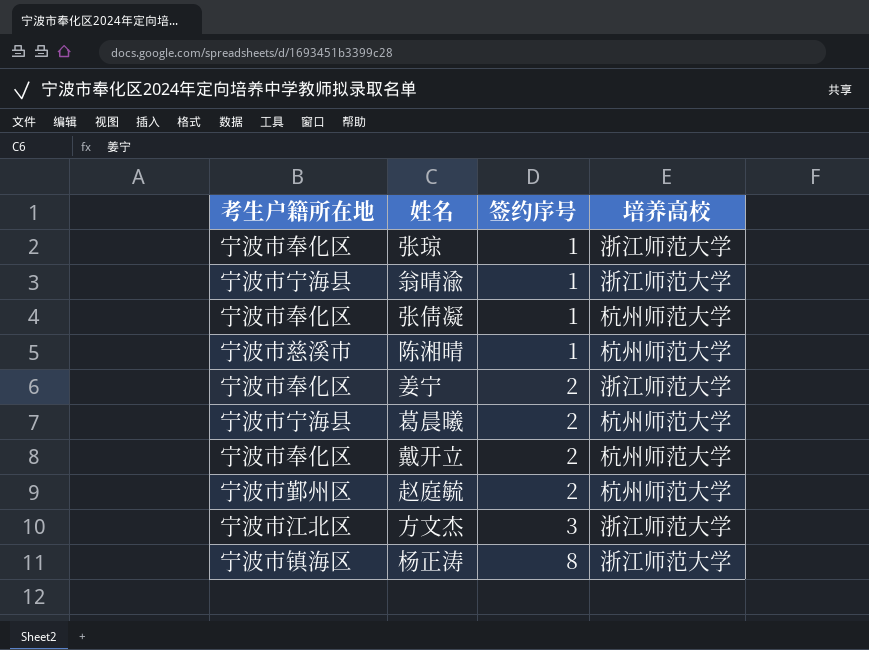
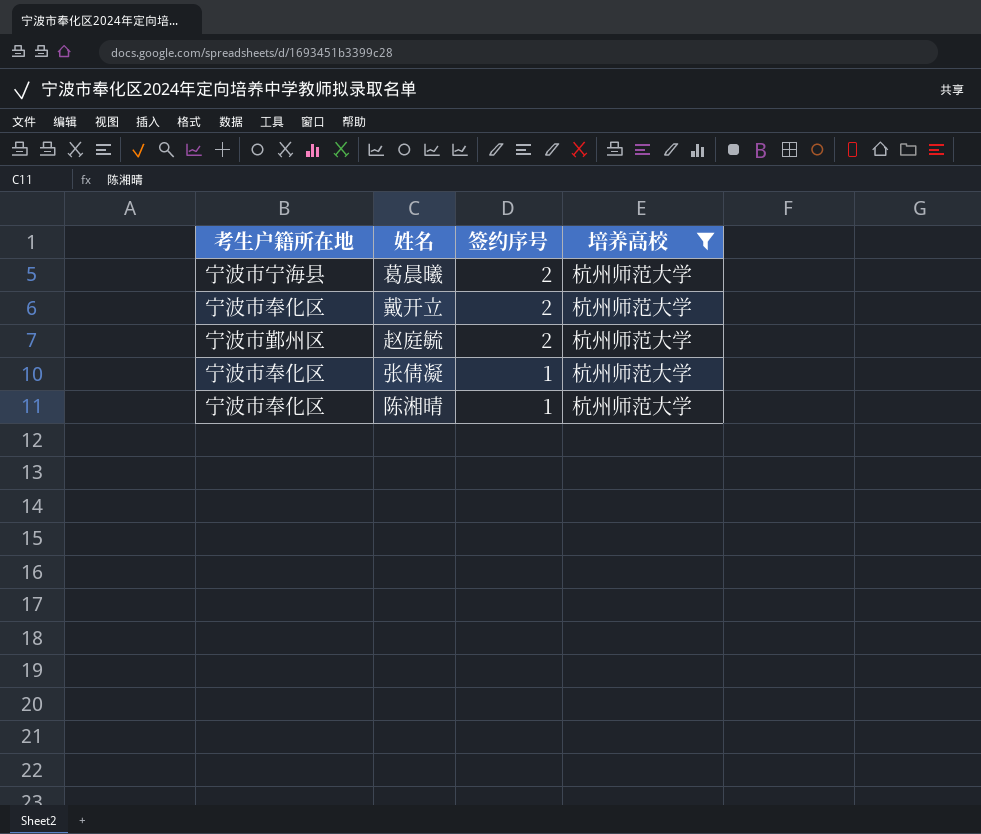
filter: none -> 培养高校 = 杭州师范大学
row order: 签约序号 ascending -> 签约序号 descending
陈湘晴 | 考生户籍所在地: 宁波市慈溪市 -> 宁波市奉化区

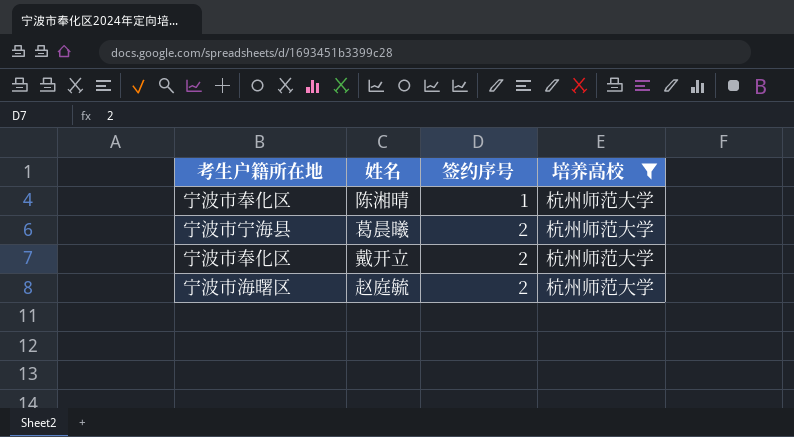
row order: 签约序号 descending -> 签约序号 ascending
row 张倩凝: 宁波市奉化区 | 1 | 杭州师范大学 -> none
赵庭毓 | 考生户籍所在地: 宁波市鄞州区 -> 宁波市海曙区

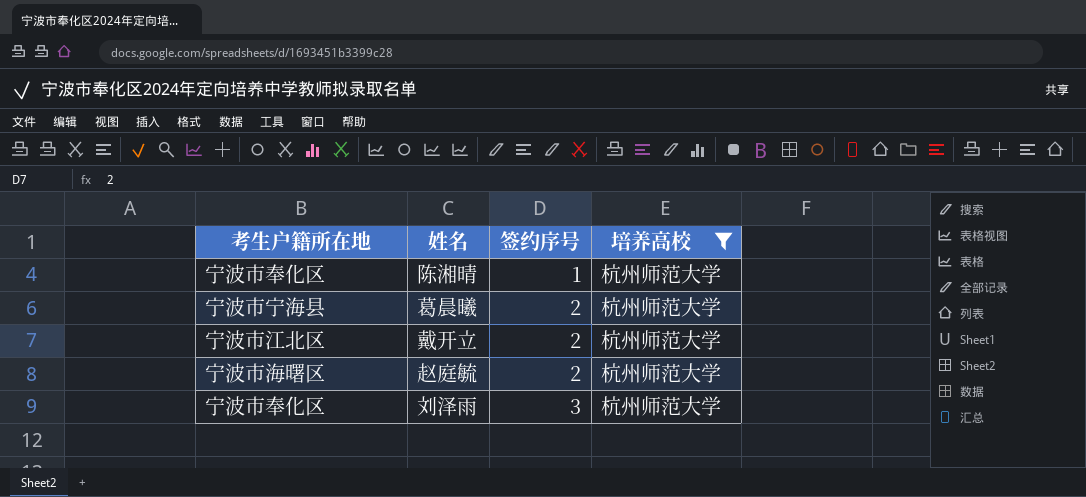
戴开立 | 考生户籍所在地: 宁波市奉化区 -> 宁波市江北区
row 刘泽雨: none -> 宁波市奉化区 | 3 | 杭州师范大学

